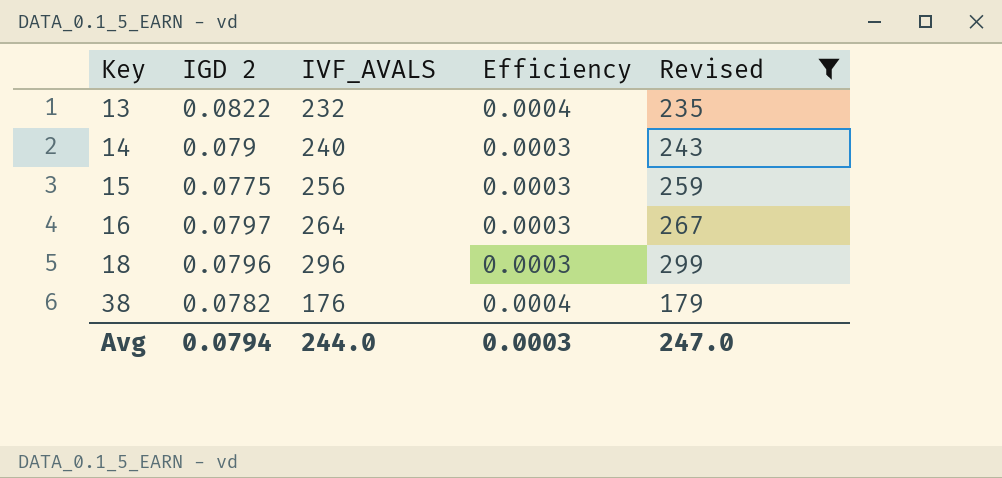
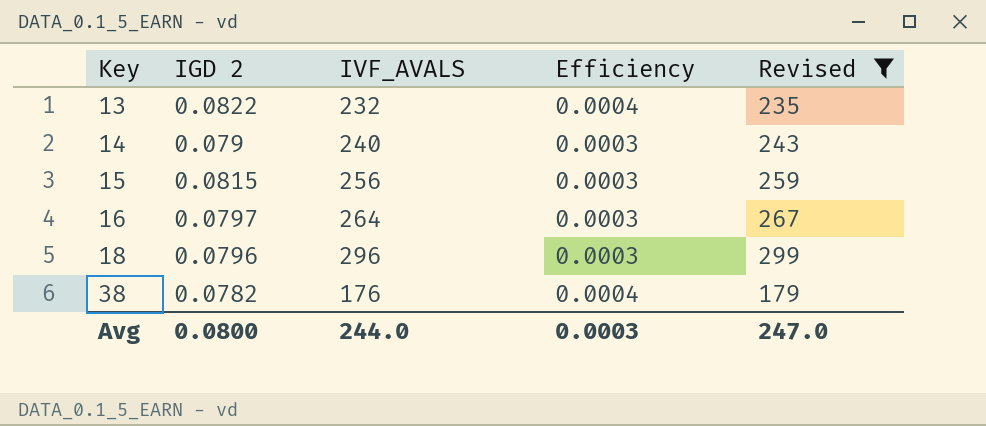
15 | IGD 2: 0.0775 -> 0.0815
Avg | IGD 2: 0.0794 -> 0.0800

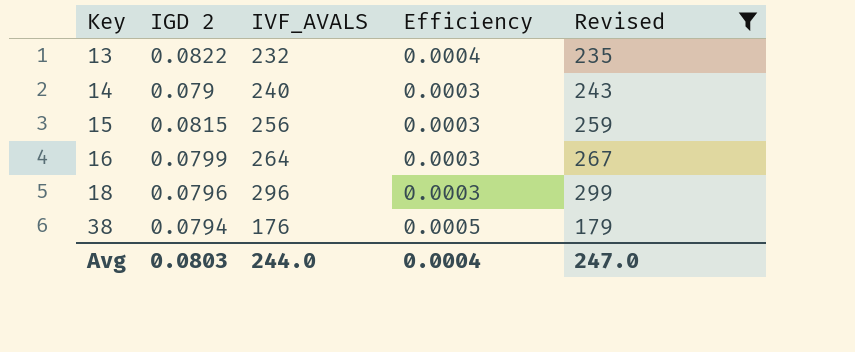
16 | IGD 2: 0.0797 -> 0.0799
38 | IGD 2: 0.0782 -> 0.0794
38 | Efficiency: 0.0004 -> 0.0005
Avg | IGD 2: 0.0800 -> 0.0803
Avg | Efficiency: 0.0003 -> 0.0004

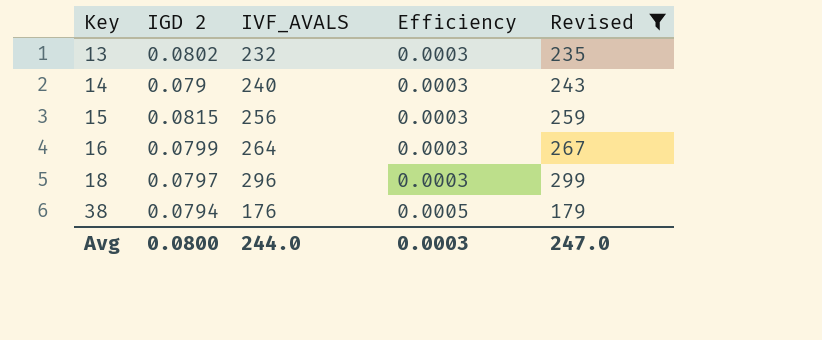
13 | IGD 2: 0.0822 -> 0.0802
13 | Efficiency: 0.0004 -> 0.0003
18 | IGD 2: 0.0796 -> 0.0797
Avg | IGD 2: 0.0803 -> 0.0800
Avg | Efficiency: 0.0004 -> 0.0003

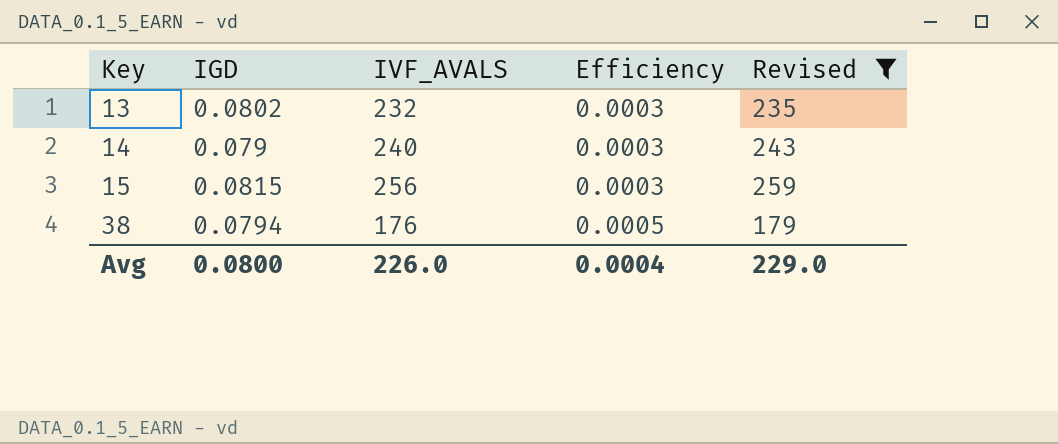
column name: IGD 2 -> IGD
row 16: 0.0799 | 264 | 0.0003 | 267 -> none
row 18: 0.0797 | 296 | 0.0003 | 299 -> none
Avg | IVF_AVALS: 244.0 -> 226.0
Avg | Efficiency: 0.0003 -> 0.0004
Avg | Revised: 247.0 -> 229.0

